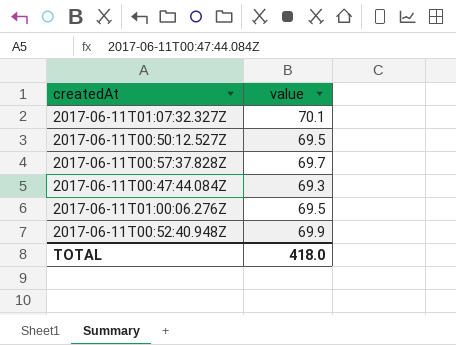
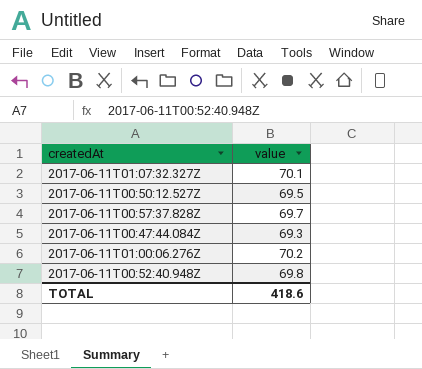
2017-06-11T01:00:06.276Z | value: 69.5 -> 70.2
2017-06-11T00:52:40.948Z | value: 69.9 -> 69.8
TOTAL | value: 418.0 -> 418.6

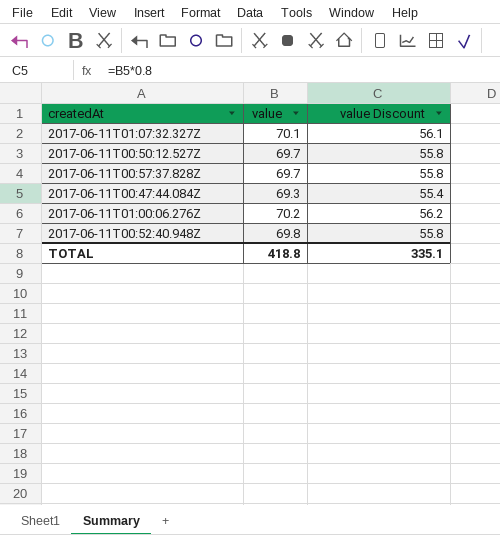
column value Discount | formula: none -> [value] * 0.8
2017-06-11T00:50:12.527Z | value: 69.5 -> 69.7
TOTAL | value: 418.6 -> 418.8

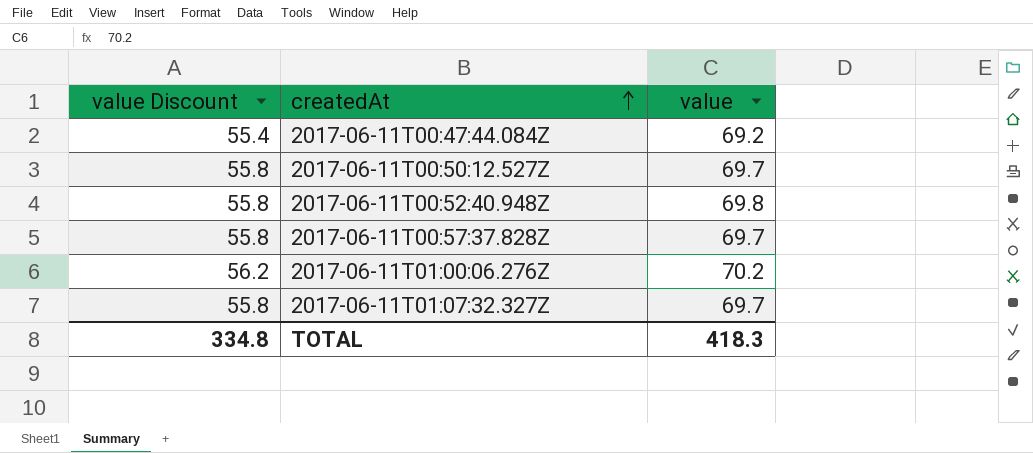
row order: none -> createdAt ascending
column value Discount | position: 3 -> 1
2017-06-11T00:47:44.084Z | value: 69.3 -> 69.2
2017-06-11T01:07:32.327Z | value Discount: 56.1 -> 55.8
2017-06-11T01:07:32.327Z | value: 70.1 -> 69.7
TOTAL | value Discount: 335.1 -> 334.8
TOTAL | value: 418.8 -> 418.3

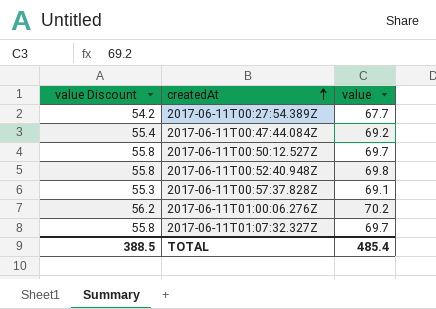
row 2017-06-11T00:27:54.389Z: none -> 54.2 | 67.7
2017-06-11T00:57:37.828Z | value Discount: 55.8 -> 55.3
2017-06-11T00:57:37.828Z | value: 69.7 -> 69.1
TOTAL | value Discount: 334.8 -> 388.5
TOTAL | value: 418.3 -> 485.4

